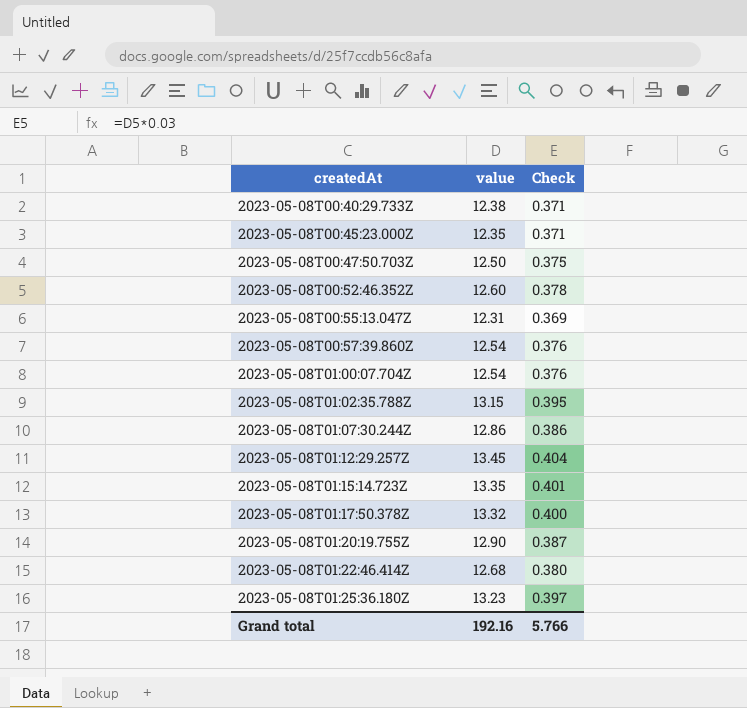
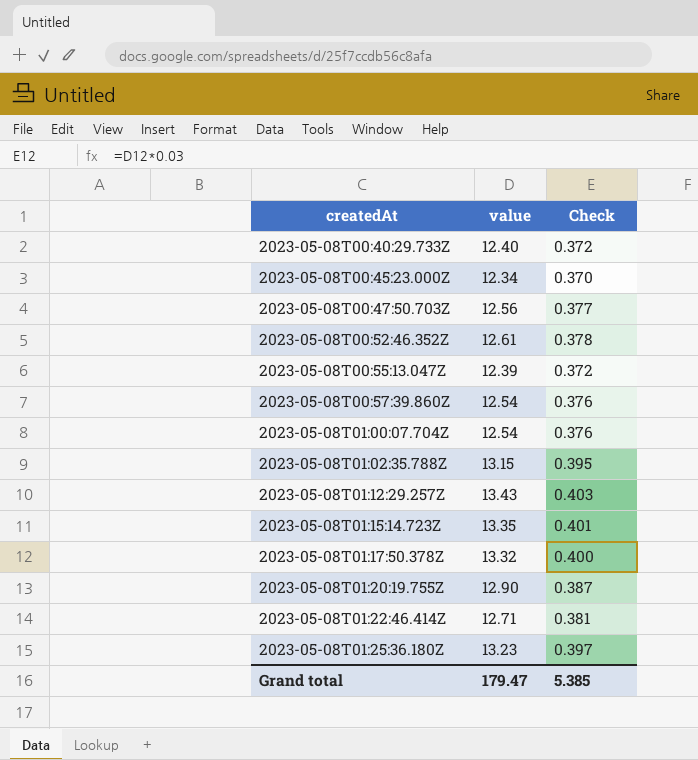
row 2023-05-08T01:07:30.244Z: 12.86 | 0.386 -> none
2023-05-08T00:40:29.733Z | value: 12.38 -> 12.40
2023-05-08T00:40:29.733Z | Check: 0.371 -> 0.372
2023-05-08T00:45:23.000Z | value: 12.35 -> 12.34
2023-05-08T00:45:23.000Z | Check: 0.371 -> 0.370
2023-05-08T00:47:50.703Z | value: 12.50 -> 12.56
2023-05-08T00:47:50.703Z | Check: 0.375 -> 0.377
2023-05-08T00:52:46.352Z | value: 12.60 -> 12.61
2023-05-08T00:55:13.047Z | value: 12.31 -> 12.39
2023-05-08T00:55:13.047Z | Check: 0.369 -> 0.372
2023-05-08T01:12:29.257Z | value: 13.45 -> 13.43
2023-05-08T01:12:29.257Z | Check: 0.404 -> 0.403
2023-05-08T01:22:46.414Z | value: 12.68 -> 12.71
2023-05-08T01:22:46.414Z | Check: 0.380 -> 0.381
Grand total | value: 192.16 -> 179.47
Grand total | Check: 5.766 -> 5.385

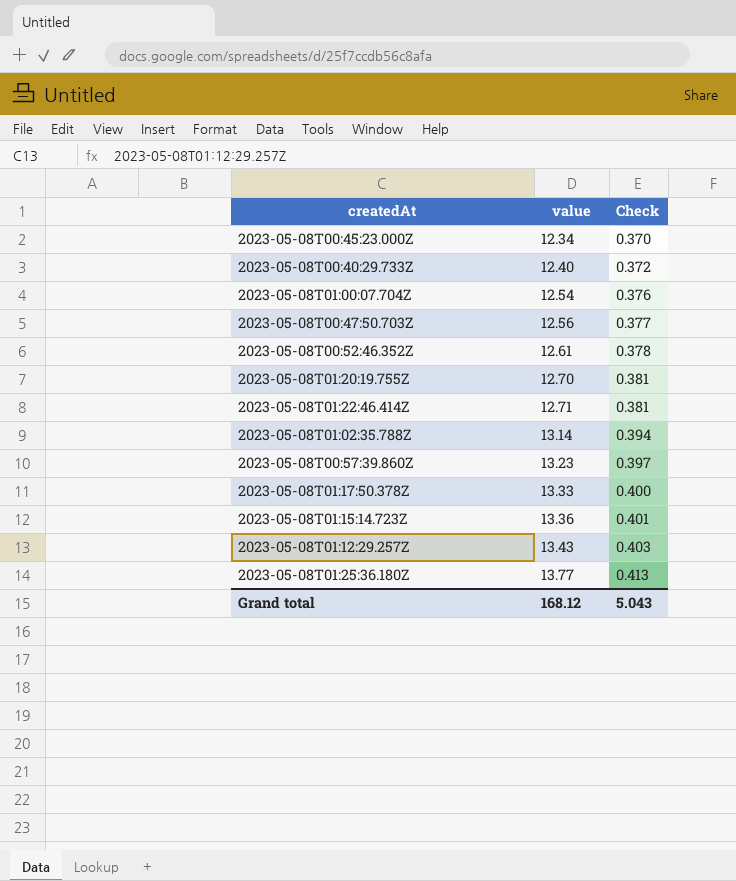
row order: createdAt ascending -> value ascending
row 2023-05-08T00:55:13.047Z: 12.39 | 0.372 -> none
2023-05-08T01:20:19.755Z | value: 12.90 -> 12.70
2023-05-08T01:20:19.755Z | Check: 0.387 -> 0.381
2023-05-08T01:02:35.788Z | value: 13.15 -> 13.14
2023-05-08T01:02:35.788Z | Check: 0.395 -> 0.394
2023-05-08T00:57:39.860Z | value: 12.54 -> 13.23
2023-05-08T00:57:39.860Z | Check: 0.376 -> 0.397
2023-05-08T01:17:50.378Z | value: 13.32 -> 13.33
2023-05-08T01:15:14.723Z | value: 13.35 -> 13.36
2023-05-08T01:25:36.180Z | value: 13.23 -> 13.77
2023-05-08T01:25:36.180Z | Check: 0.397 -> 0.413
Grand total | value: 179.47 -> 168.12
Grand total | Check: 5.385 -> 5.043

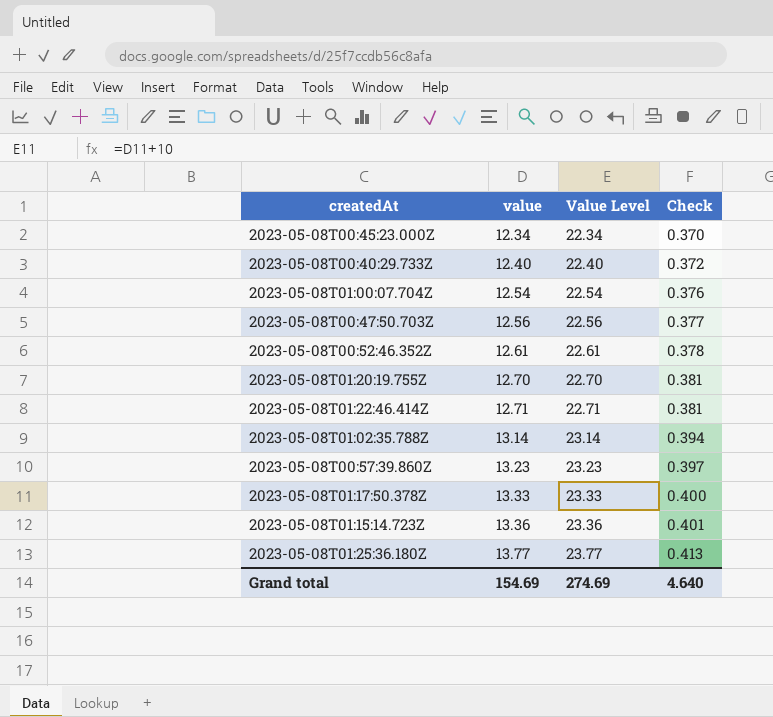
column Value Level | formula: none -> [value] + 10
row 2023-05-08T01:12:29.257Z: 13.43 | 0.403 -> none
Grand total | value: 168.12 -> 154.69
Grand total | Check: 5.043 -> 4.640

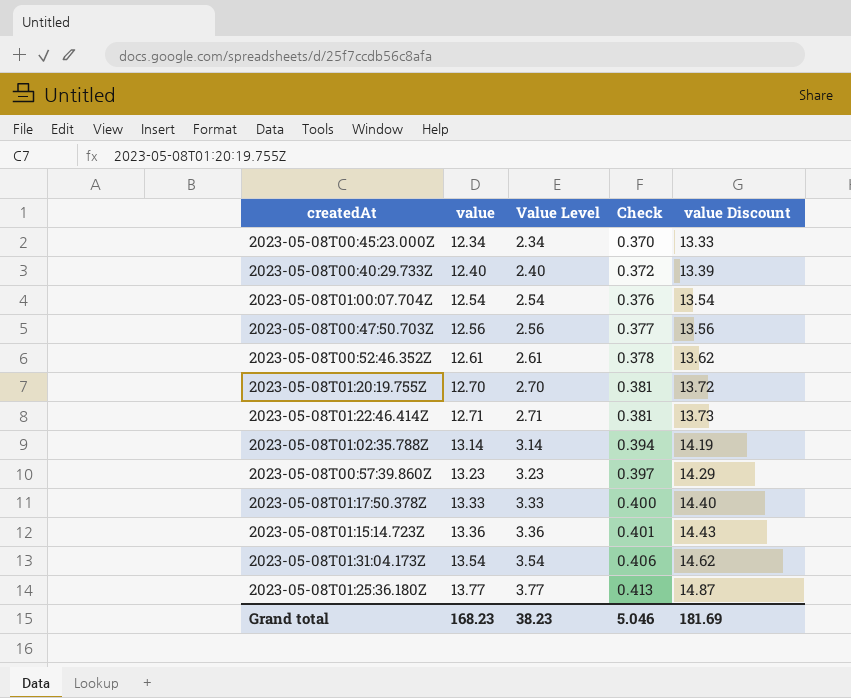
column Value Level | formula: [value] + 10 -> [value] - 10
column value Discount | formula: none -> [value] * 1.08
row 2023-05-08T01:31:04.173Z: none -> 13.54 | 3.54 | 0.406 | 14.62
Grand total | value: 154.69 -> 168.23
Grand total | Value Level: 274.69 -> 38.23
Grand total | Check: 4.640 -> 5.046

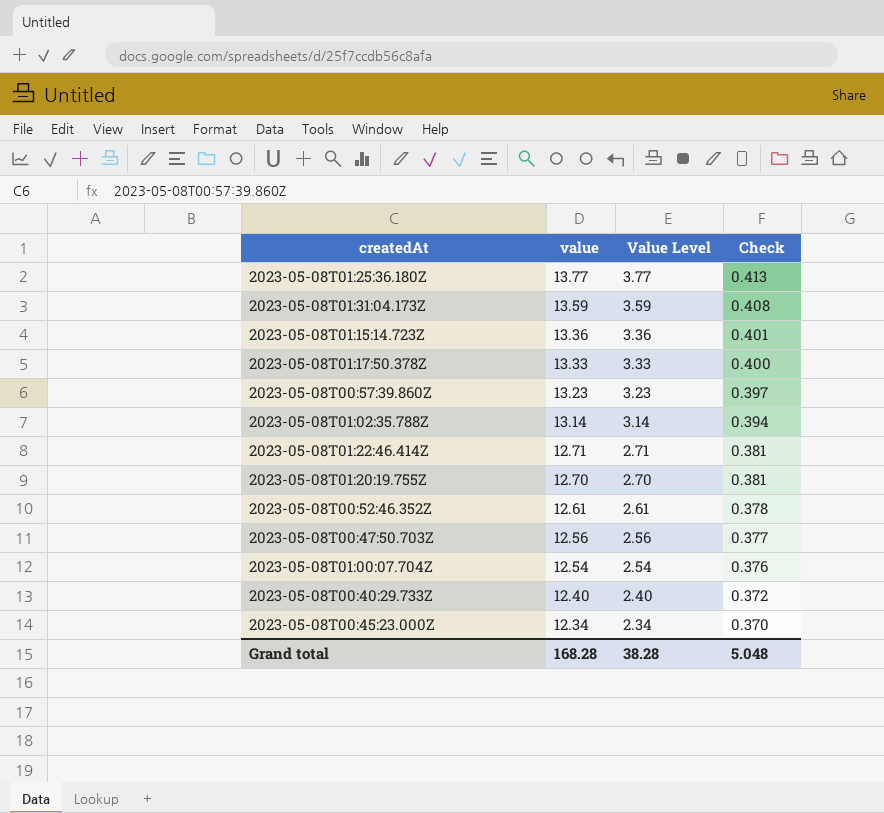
row order: value ascending -> value descending
column value Discount | formula: [value] * 1.08 -> none
2023-05-08T01:31:04.173Z | value: 13.54 -> 13.59
2023-05-08T01:31:04.173Z | Value Level: 3.54 -> 3.59
2023-05-08T01:31:04.173Z | Check: 0.406 -> 0.408
Grand total | value: 168.23 -> 168.28
Grand total | Value Level: 38.23 -> 38.28
Grand total | Check: 5.046 -> 5.048

